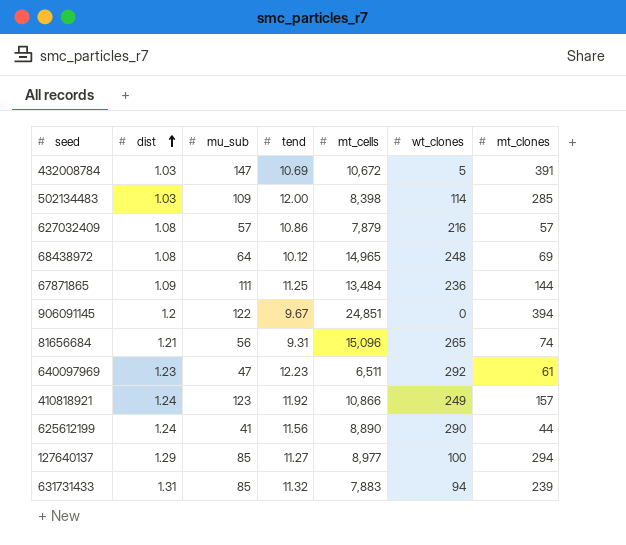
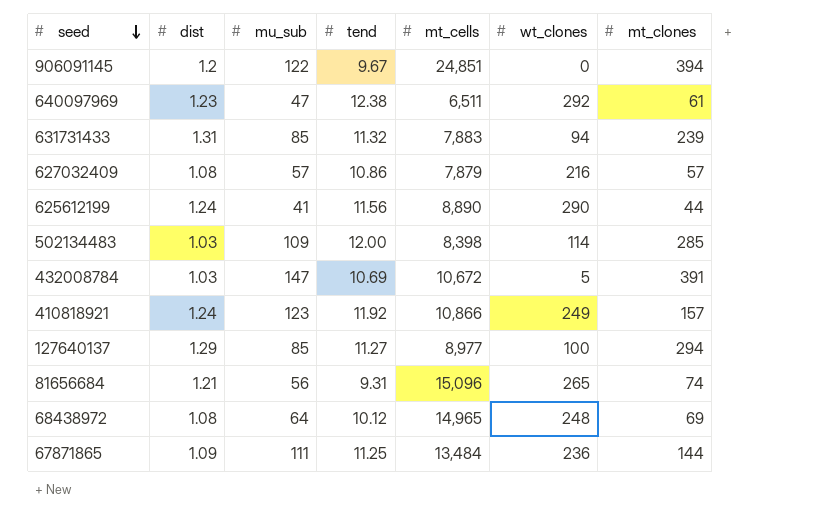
row order: dist ascending -> seed descending
640097969 | tend: 12.23 -> 12.38

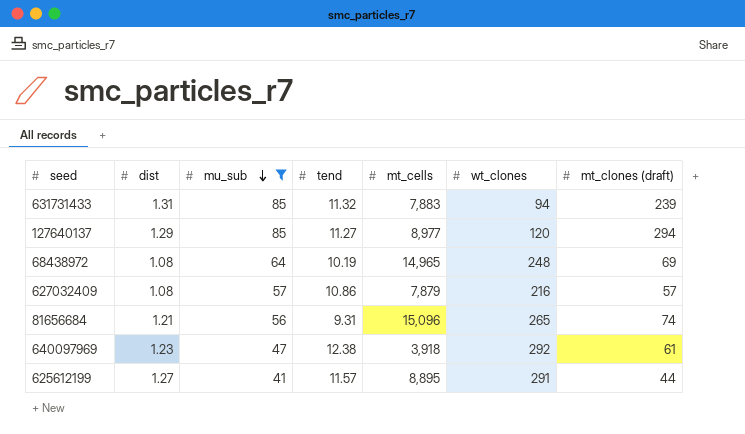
filter: none -> mu_sub <= 85
row order: seed descending -> mu_sub descending
column name: mt_clones -> mt_clones (draft)
127640137 | wt_clones: 100 -> 120
68438972 | tend: 10.12 -> 10.19
640097969 | mt_cells: 6,511 -> 3,918
625612199 | dist: 1.24 -> 1.27
625612199 | tend: 11.56 -> 11.57
625612199 | mt_cells: 8,890 -> 8,895
625612199 | wt_clones: 290 -> 291

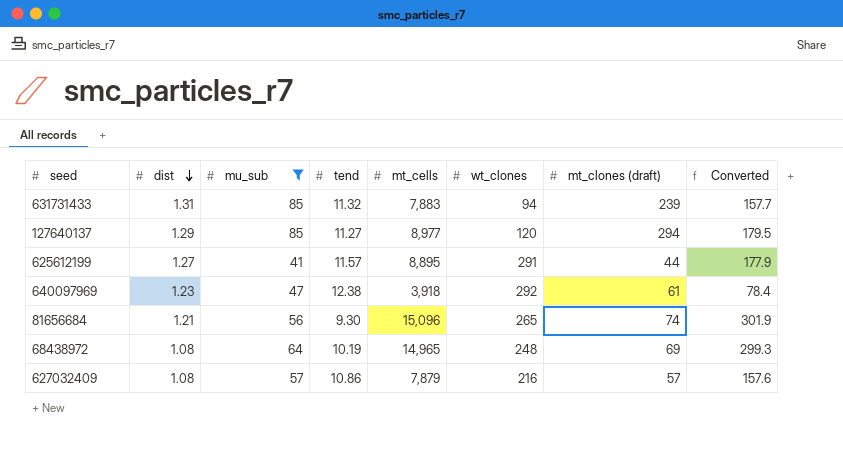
row order: mu_sub descending -> dist descending
column Converted | formula: none -> [mt_cells] * 0.02
81656684 | tend: 9.31 -> 9.30

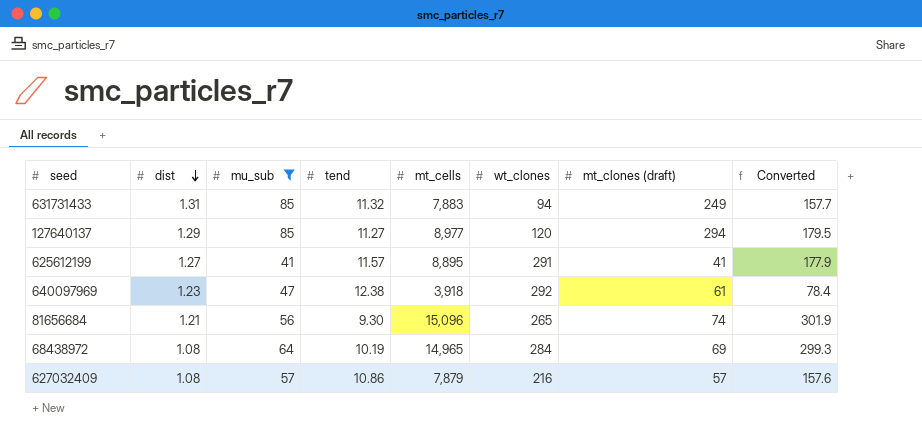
631731433 | mt_clones (draft): 239 -> 249
625612199 | mt_clones (draft): 44 -> 41
68438972 | wt_clones: 248 -> 284

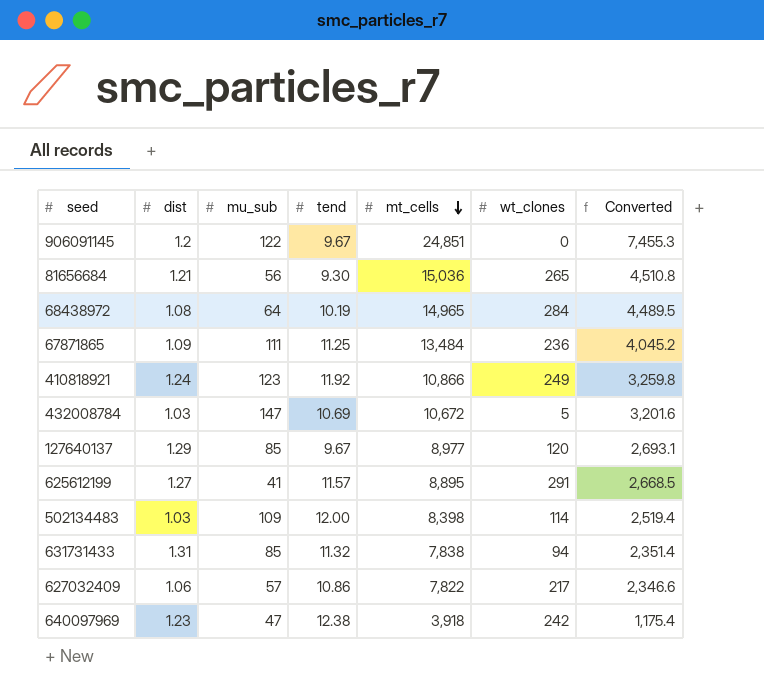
filter: mu_sub <= 85 -> none
row order: dist descending -> mt_cells descending
column mt_clones (draft) | position: 7 -> none
column Converted | formula: [mt_cells] * 0.02 -> [mt_cells] * 0.3
81656684 | mt_cells: 15,096 -> 15,036
127640137 | tend: 11.27 -> 9.67
631731433 | mt_cells: 7,883 -> 7,838
627032409 | dist: 1.08 -> 1.06
627032409 | mt_cells: 7,879 -> 7,822
627032409 | wt_clones: 216 -> 217
640097969 | wt_clones: 292 -> 242

